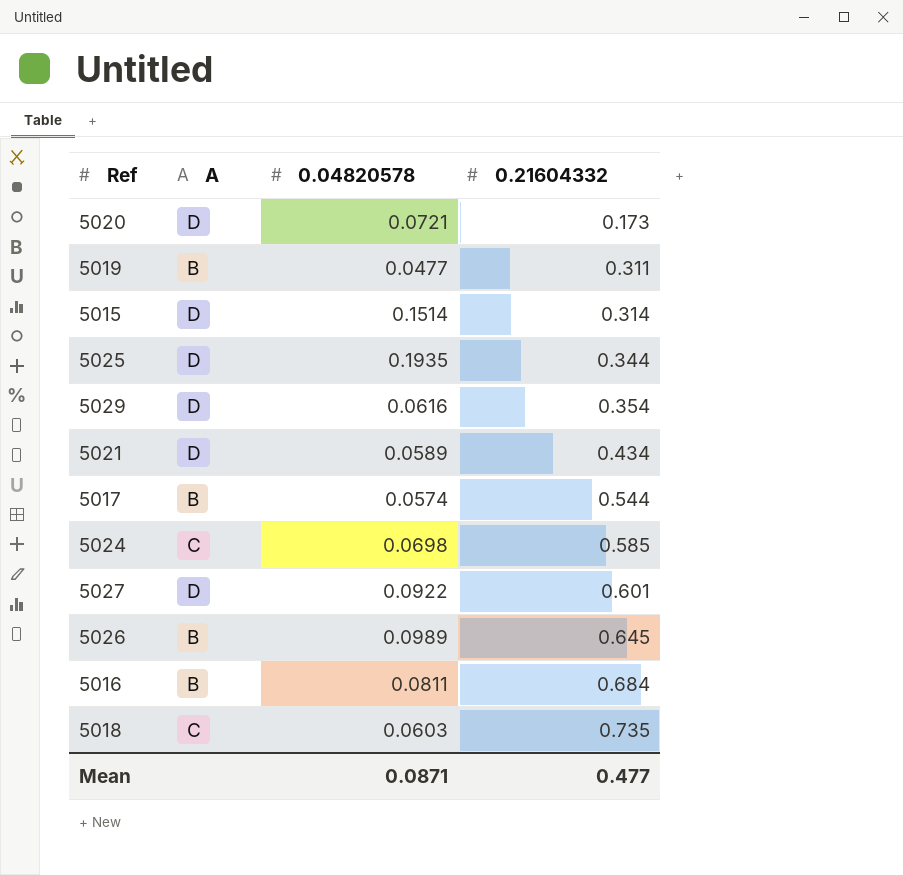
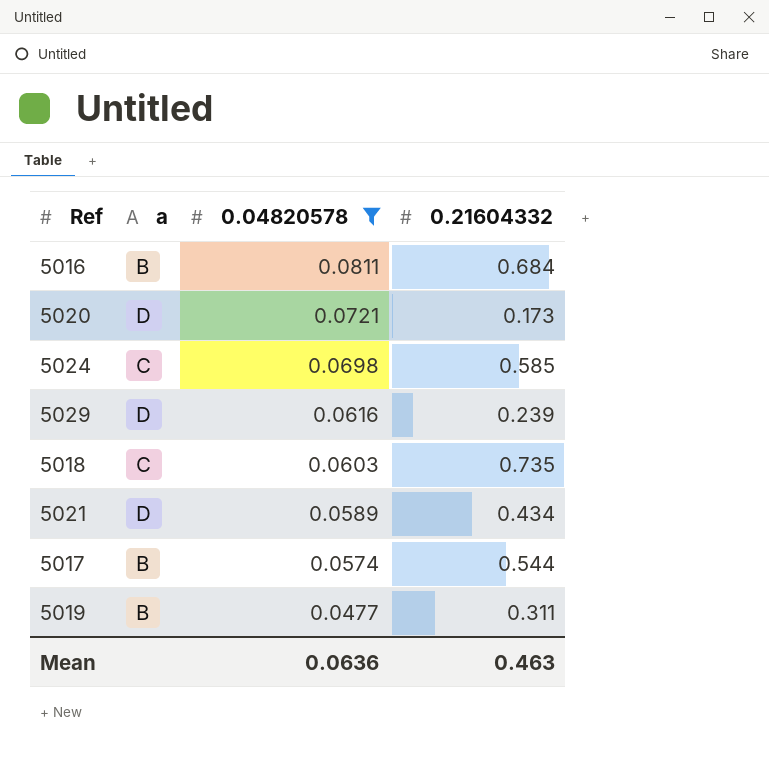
filter: none -> 0.04820578 <= 0.0811
row order: 0.21604332 ascending -> 0.04820578 descending
column name: A -> a
5029 | 0.21604332: 0.354 -> 0.239
Mean | 0.04820578: 0.0871 -> 0.0636
Mean | 0.21604332: 0.477 -> 0.463

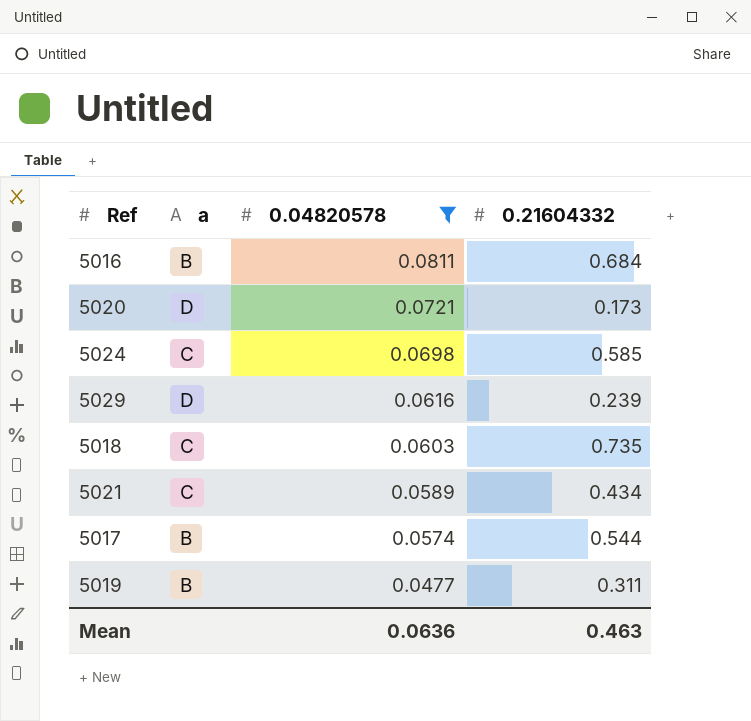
5021 | a: D -> C

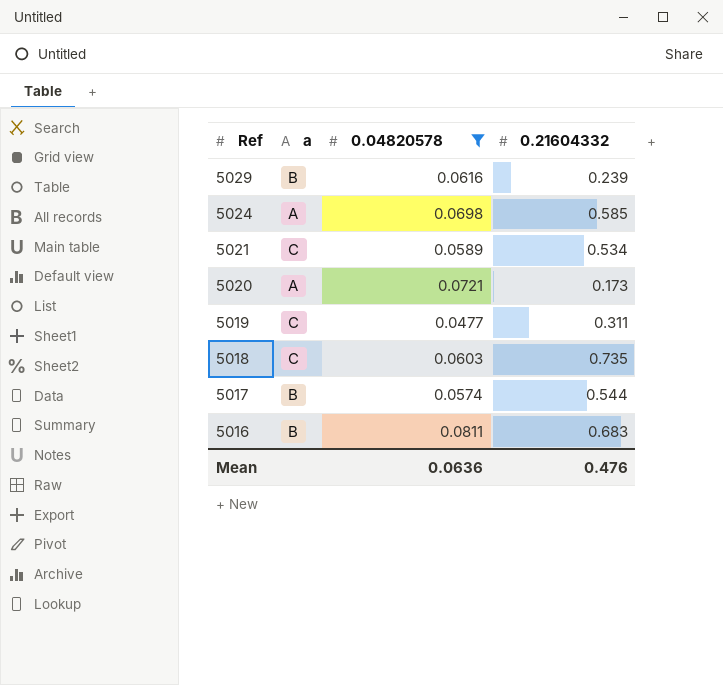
row order: 0.04820578 descending -> Ref descending
5029 | a: D -> B
5024 | a: C -> A
5021 | 0.21604332: 0.434 -> 0.534
5020 | a: D -> A
5019 | a: B -> C
5016 | 0.21604332: 0.684 -> 0.683
Mean | 0.21604332: 0.463 -> 0.476

